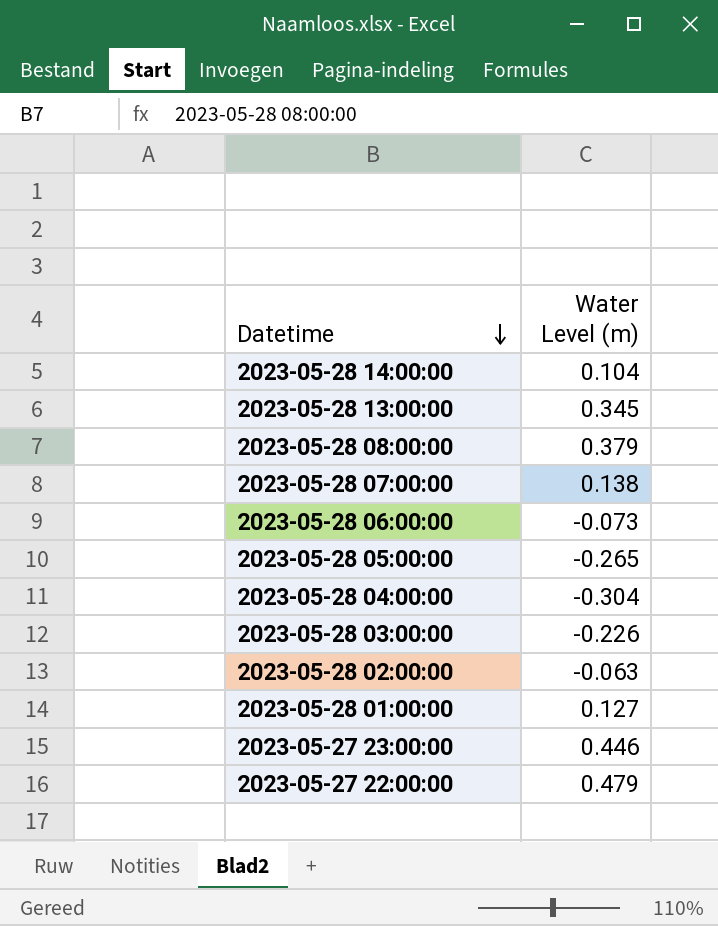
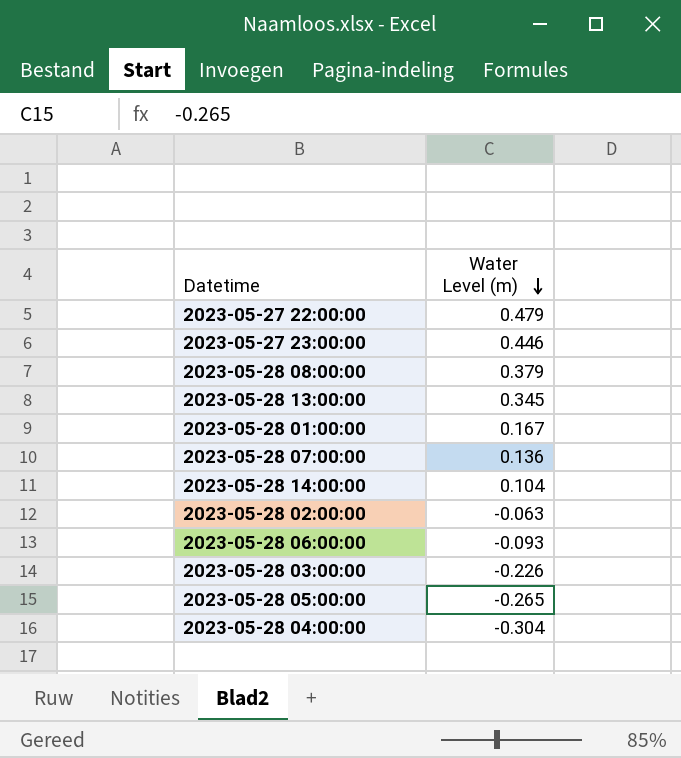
row order: Datetime descending -> Water Level (m) descending
2023-05-28 01:00:00 | Water Level (m): 0.127 -> 0.167
2023-05-28 07:00:00 | Water Level (m): 0.138 -> 0.136
2023-05-28 06:00:00 | Water Level (m): -0.073 -> -0.093

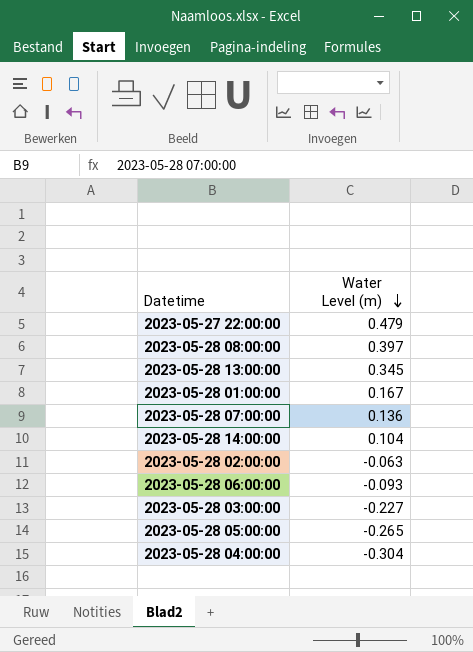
row 2023-05-27 23:00:00: 0.446 -> none
2023-05-28 08:00:00 | Water Level (m): 0.379 -> 0.397
2023-05-28 03:00:00 | Water Level (m): -0.226 -> -0.227

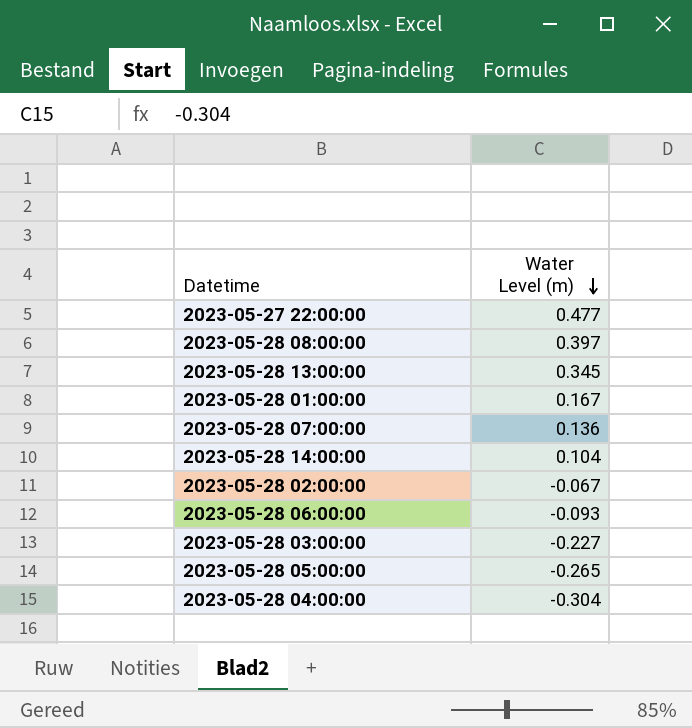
2023-05-27 22:00:00 | Water Level (m): 0.479 -> 0.477
2023-05-28 02:00:00 | Water Level (m): -0.063 -> -0.067

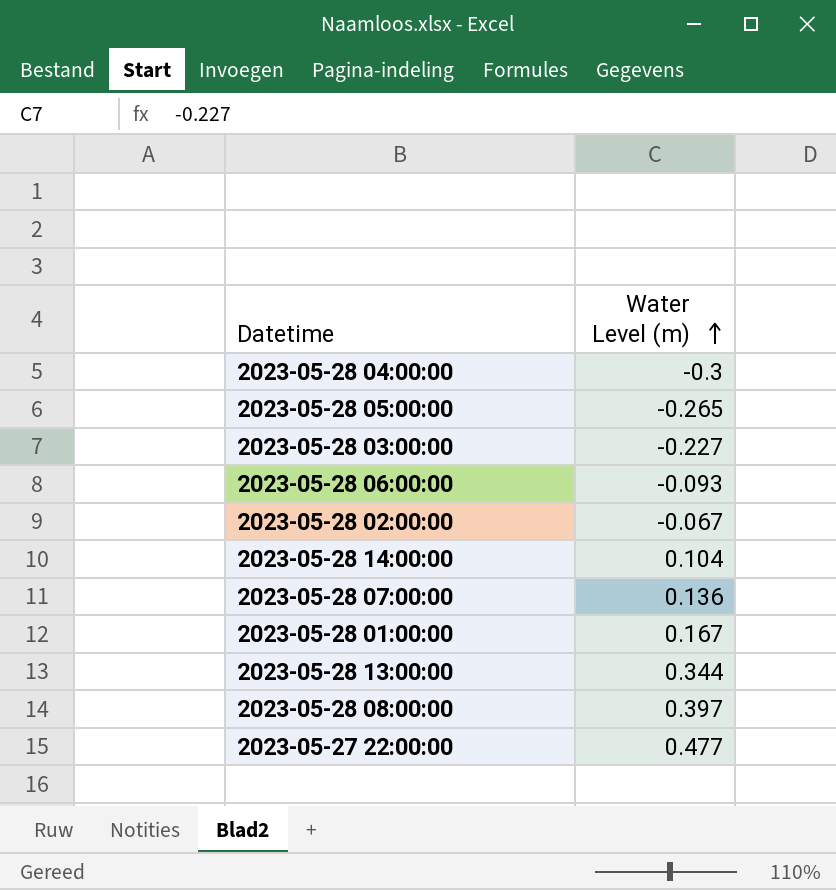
row order: Water Level (m) descending -> Water Level (m) ascending
2023-05-28 04:00:00 | Water Level (m): -0.304 -> -0.3
2023-05-28 13:00:00 | Water Level (m): 0.345 -> 0.344

